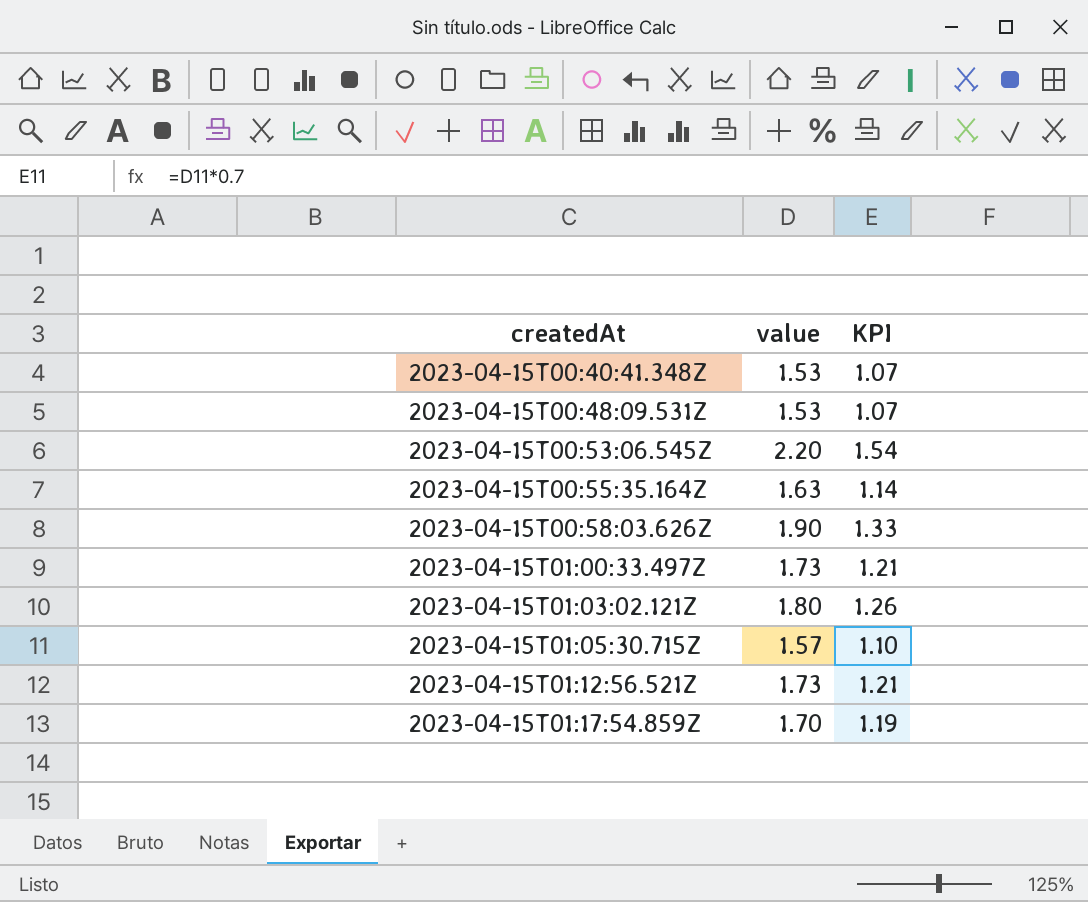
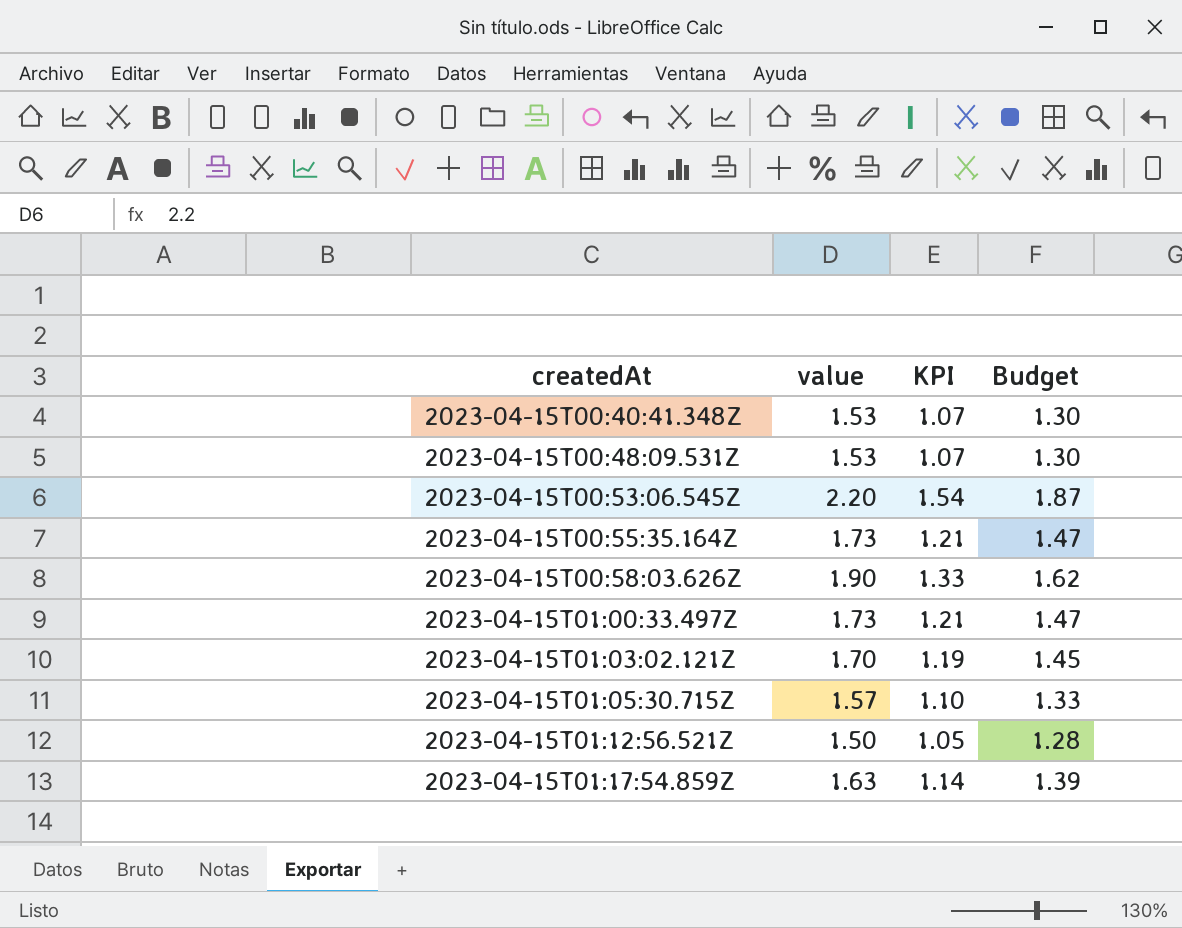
column Budget | formula: none -> [value] * 0.85
2023-04-15T00:55:35.164Z | value: 1.63 -> 1.73
2023-04-15T00:55:35.164Z | KPI: 1.14 -> 1.21
2023-04-15T01:03:02.121Z | value: 1.80 -> 1.70
2023-04-15T01:03:02.121Z | KPI: 1.26 -> 1.19
2023-04-15T01:12:56.521Z | value: 1.73 -> 1.50
2023-04-15T01:12:56.521Z | KPI: 1.21 -> 1.05
2023-04-15T01:17:54.859Z | value: 1.70 -> 1.63
2023-04-15T01:17:54.859Z | KPI: 1.19 -> 1.14

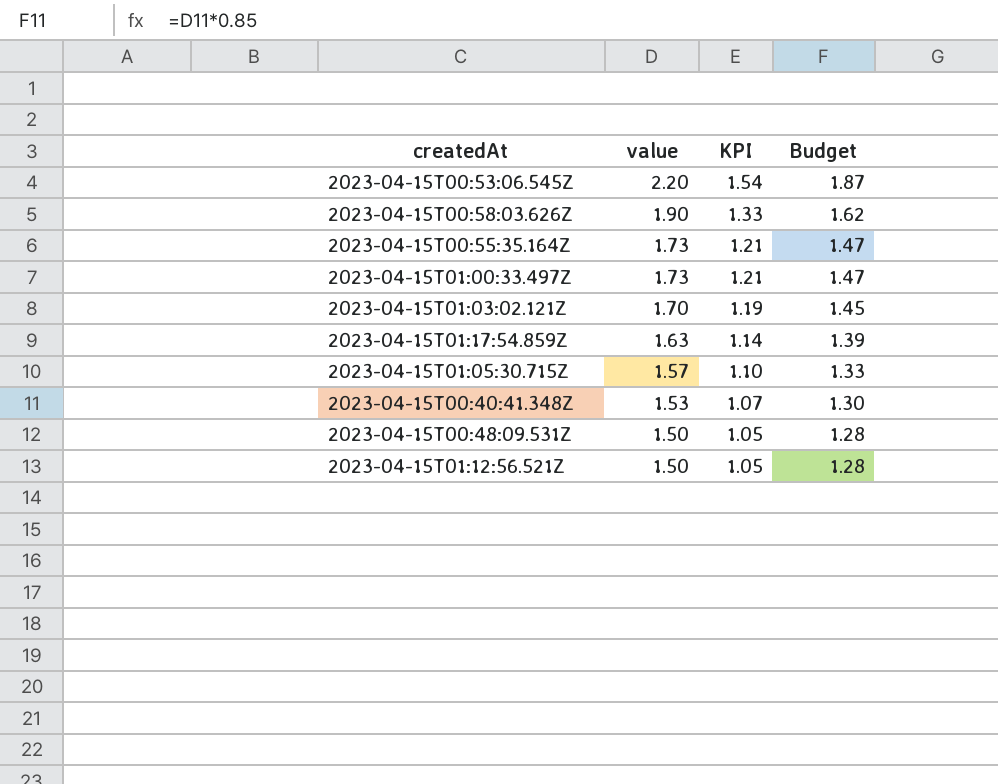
row order: createdAt ascending -> value descending
2023-04-15T00:48:09.531Z | value: 1.53 -> 1.50
2023-04-15T00:48:09.531Z | KPI: 1.07 -> 1.05
2023-04-15T00:48:09.531Z | Budget: 1.30 -> 1.28

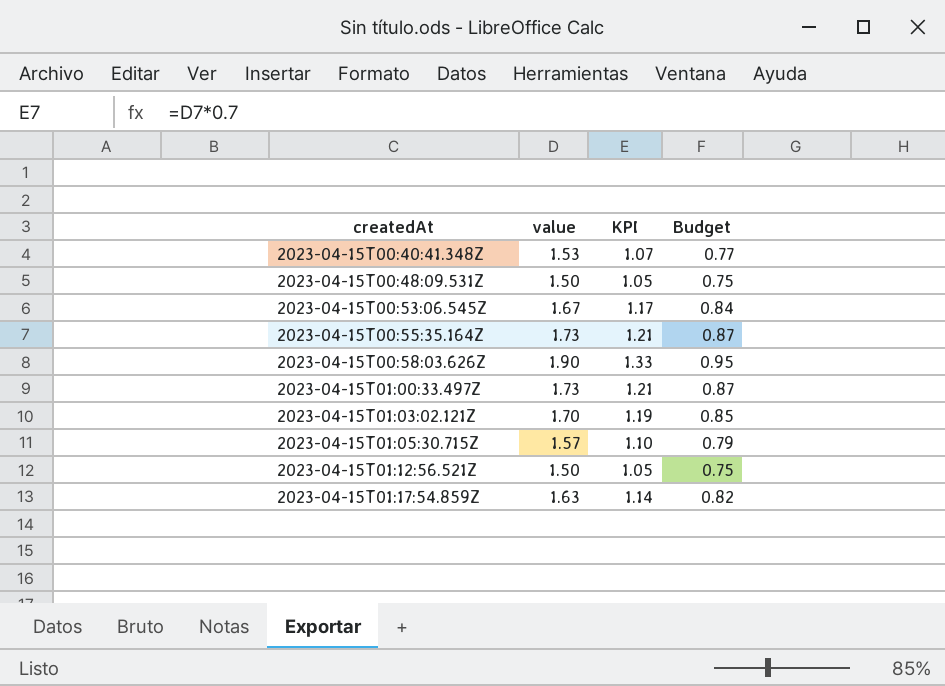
row order: value descending -> createdAt ascending
column Budget | formula: [value] * 0.85 -> [value] * 0.5
2023-04-15T00:53:06.545Z | value: 2.20 -> 1.67
2023-04-15T00:53:06.545Z | KPI: 1.54 -> 1.17

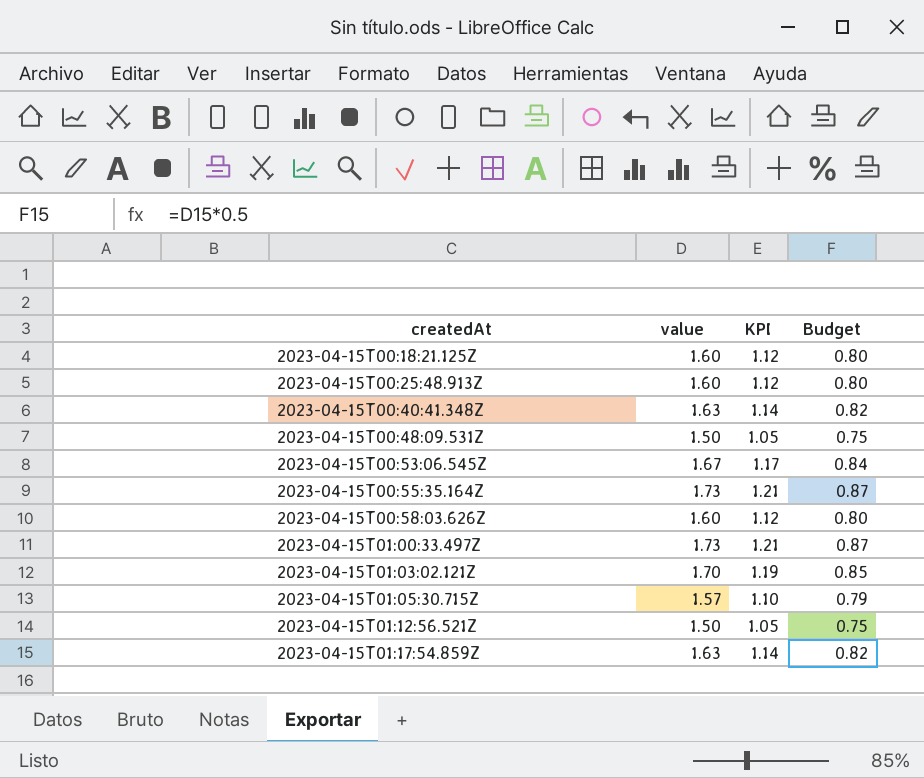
row 2023-04-15T00:18:21.125Z: none -> 1.60 | 1.12 | 0.80
row 2023-04-15T00:25:48.913Z: none -> 1.60 | 1.12 | 0.80
2023-04-15T00:40:41.348Z | value: 1.53 -> 1.63
2023-04-15T00:40:41.348Z | KPI: 1.07 -> 1.14
2023-04-15T00:40:41.348Z | Budget: 0.77 -> 0.82
2023-04-15T00:58:03.626Z | value: 1.90 -> 1.60
2023-04-15T00:58:03.626Z | KPI: 1.33 -> 1.12
2023-04-15T00:58:03.626Z | Budget: 0.95 -> 0.80

